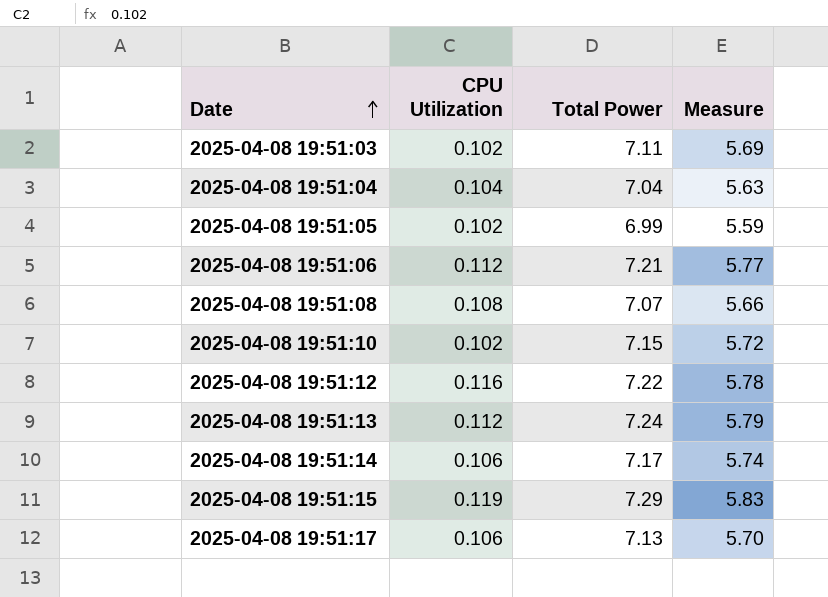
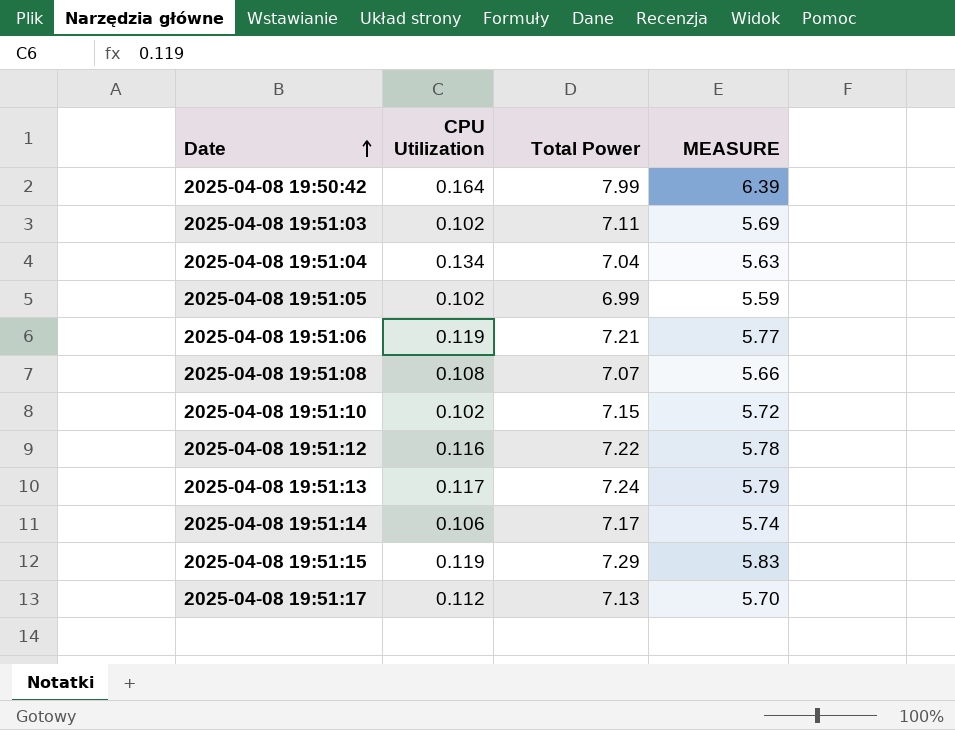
column name: Measure -> MEASURE
row 2025-04-08 19:50:42: none -> 0.164 | 7.99 | 6.39
2025-04-08 19:51:04 | CPU Utilization: 0.104 -> 0.134
2025-04-08 19:51:06 | CPU Utilization: 0.112 -> 0.119
2025-04-08 19:51:13 | CPU Utilization: 0.112 -> 0.117
2025-04-08 19:51:17 | CPU Utilization: 0.106 -> 0.112

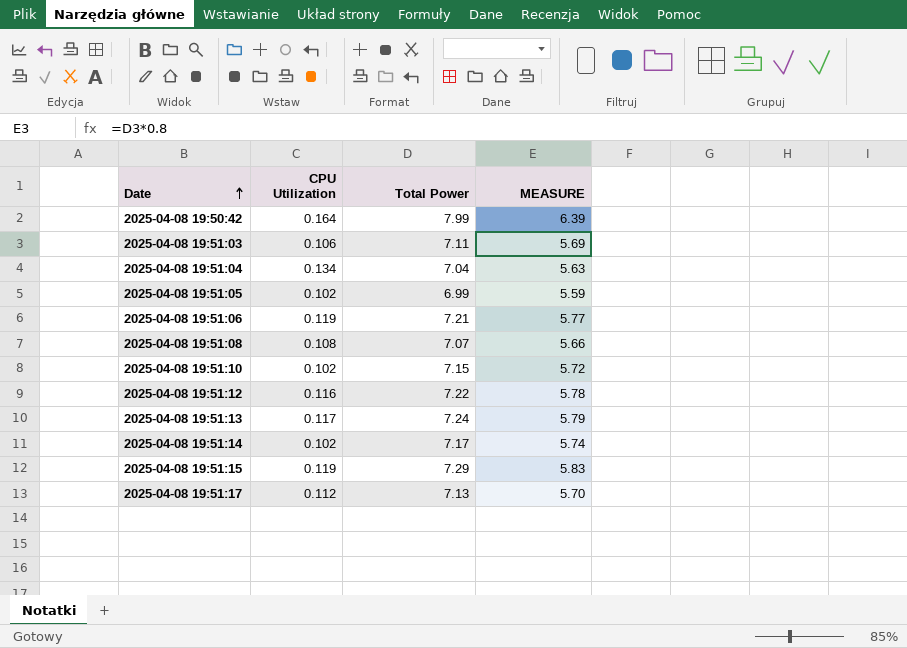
2025-04-08 19:51:03 | CPU Utilization: 0.102 -> 0.106
2025-04-08 19:51:14 | CPU Utilization: 0.106 -> 0.102

